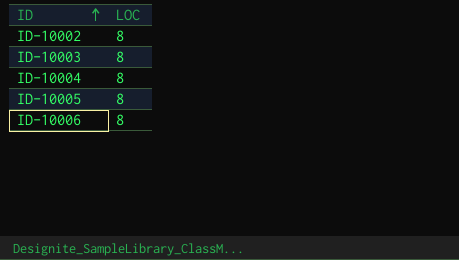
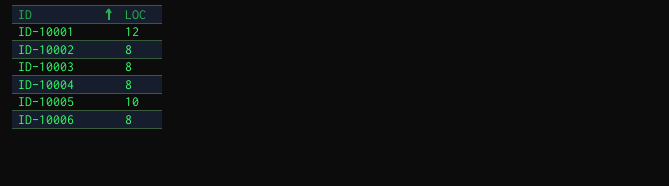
row ID-10001: none -> 12
ID-10005 | LOC: 8 -> 10

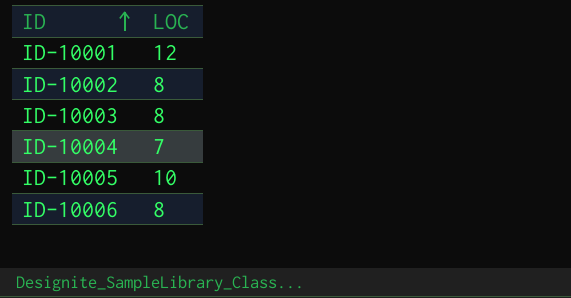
ID-10004 | LOC: 8 -> 7

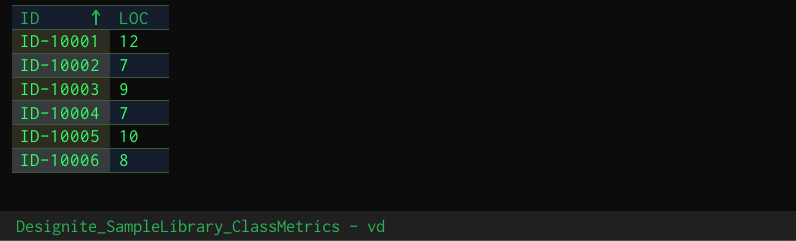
ID-10002 | LOC: 8 -> 7
ID-10003 | LOC: 8 -> 9

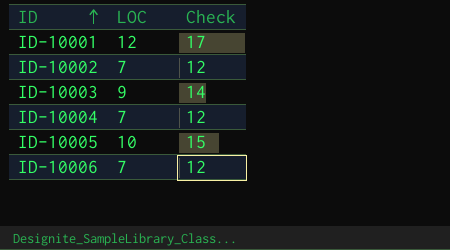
column Check | formula: none -> [LOC] + 5
ID-10006 | LOC: 8 -> 7

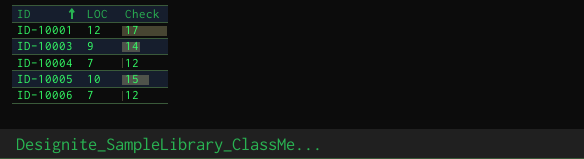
row ID-10002: 7 | 12 -> none

